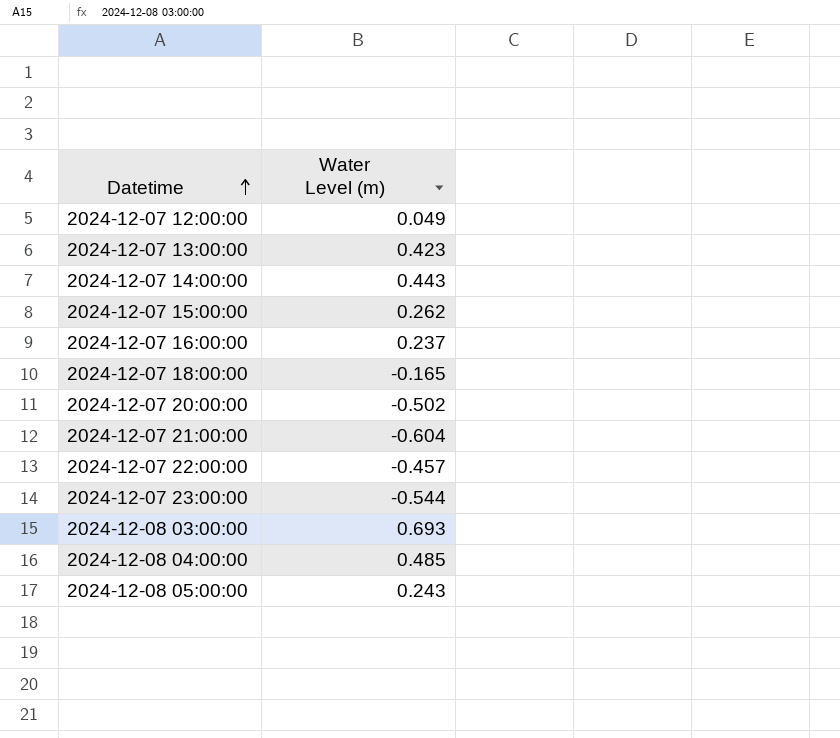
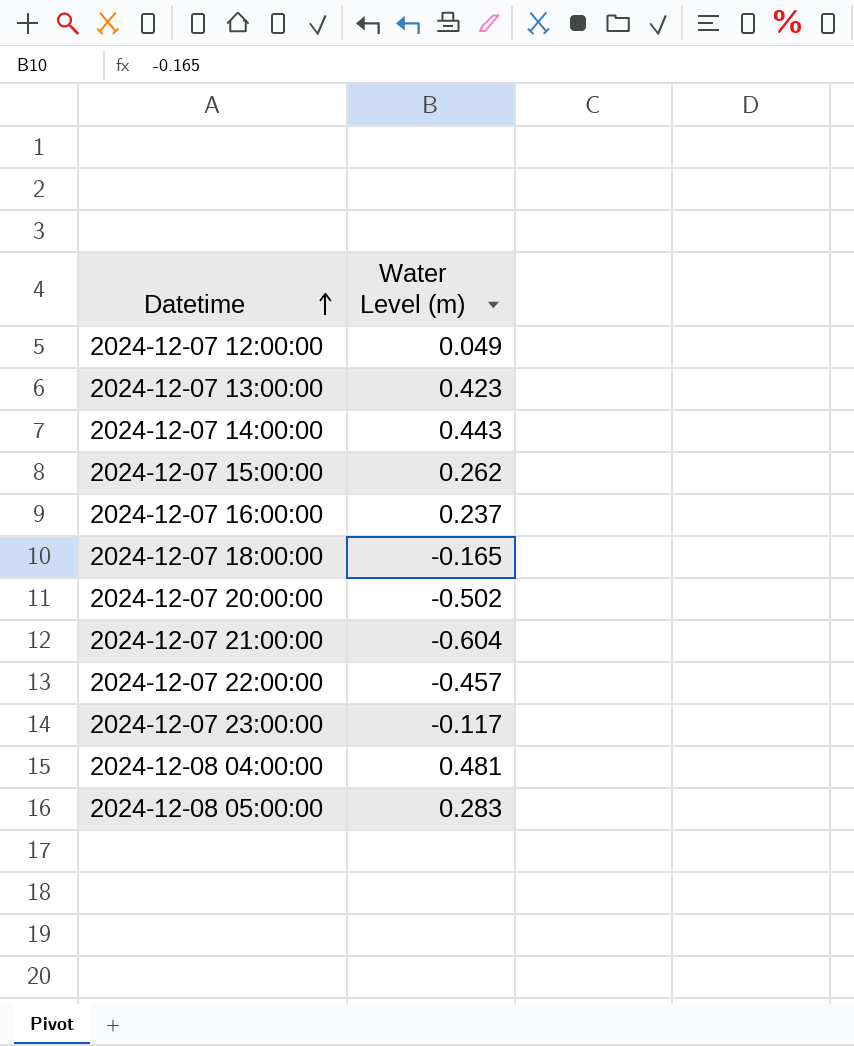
row 2024-12-08 03:00:00: 0.693 -> none
2024-12-07 23:00:00 | Water Level (m): -0.544 -> -0.117
2024-12-08 04:00:00 | Water Level (m): 0.485 -> 0.481
2024-12-08 05:00:00 | Water Level (m): 0.243 -> 0.283

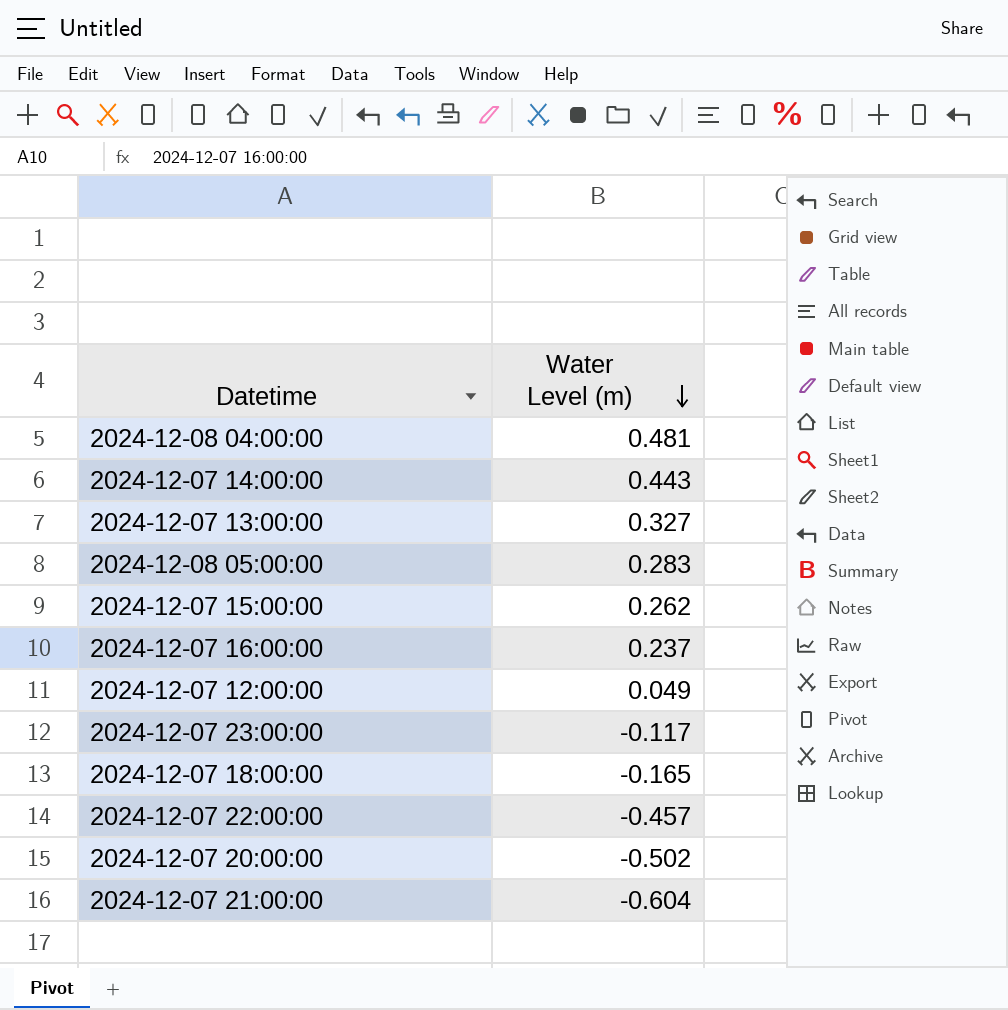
row order: Datetime ascending -> Water Level (m) descending
2024-12-07 13:00:00 | Water Level (m): 0.423 -> 0.327

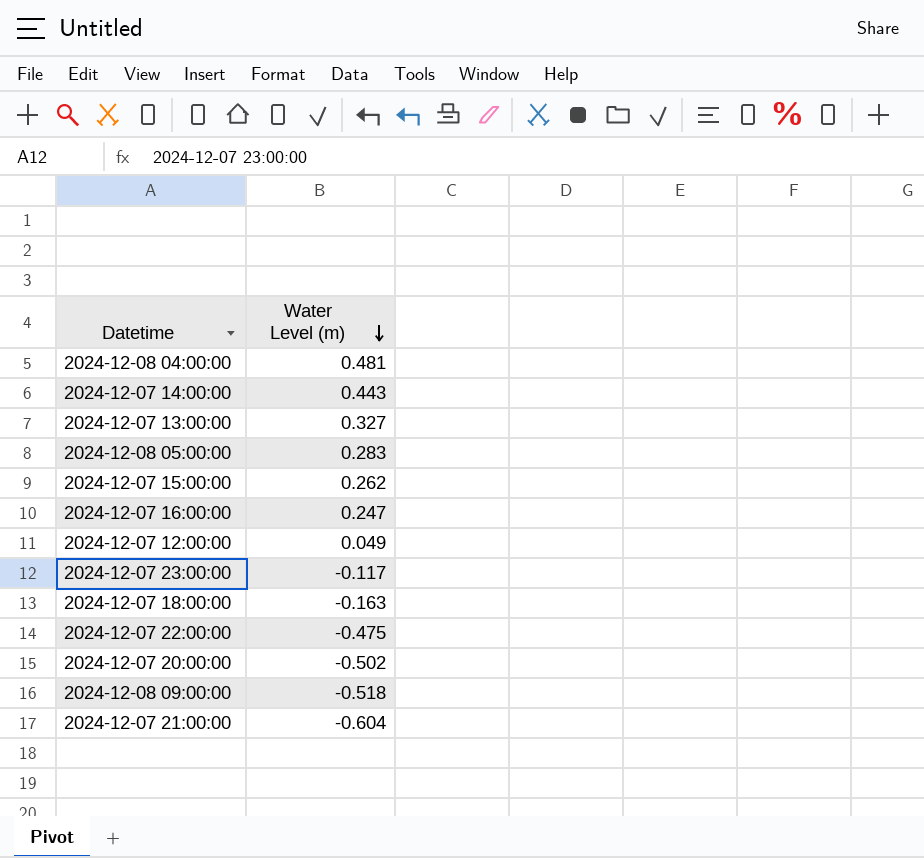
2024-12-07 16:00:00 | Water Level (m): 0.237 -> 0.247
2024-12-07 18:00:00 | Water Level (m): -0.165 -> -0.163
2024-12-07 22:00:00 | Water Level (m): -0.457 -> -0.475
row 2024-12-08 09:00:00: none -> -0.518

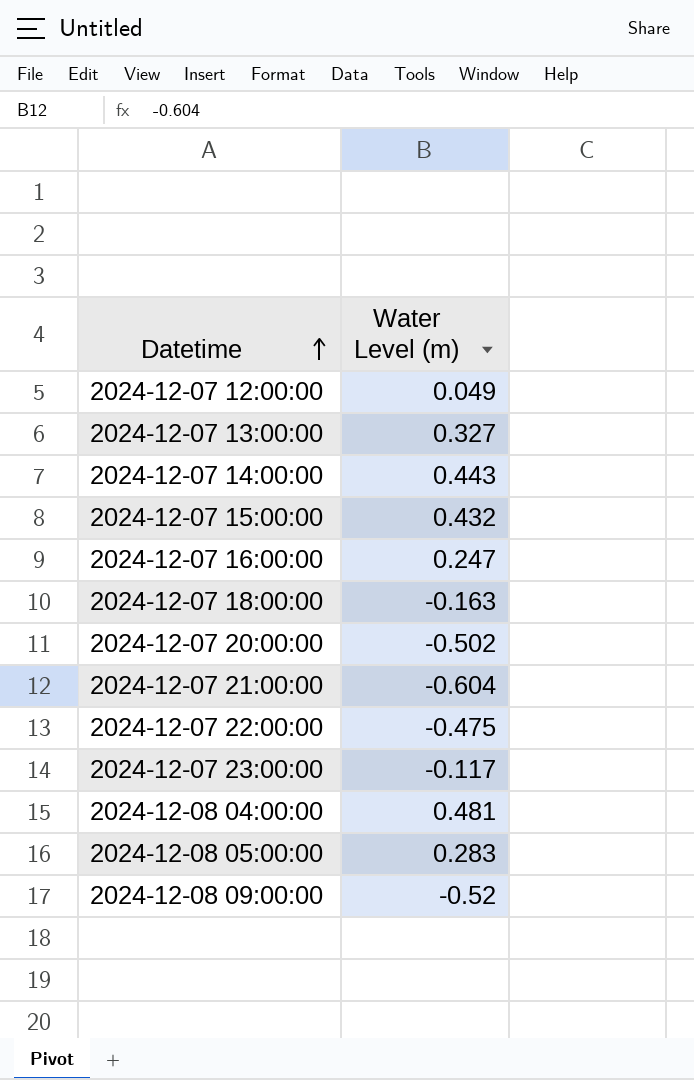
row order: Water Level (m) descending -> Datetime ascending
2024-12-07 15:00:00 | Water Level (m): 0.262 -> 0.432
2024-12-08 09:00:00 | Water Level (m): -0.518 -> -0.52

